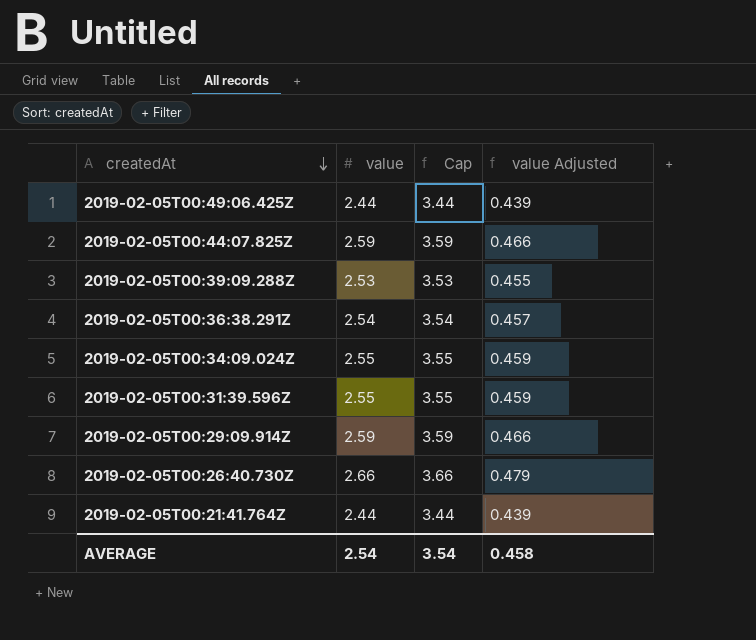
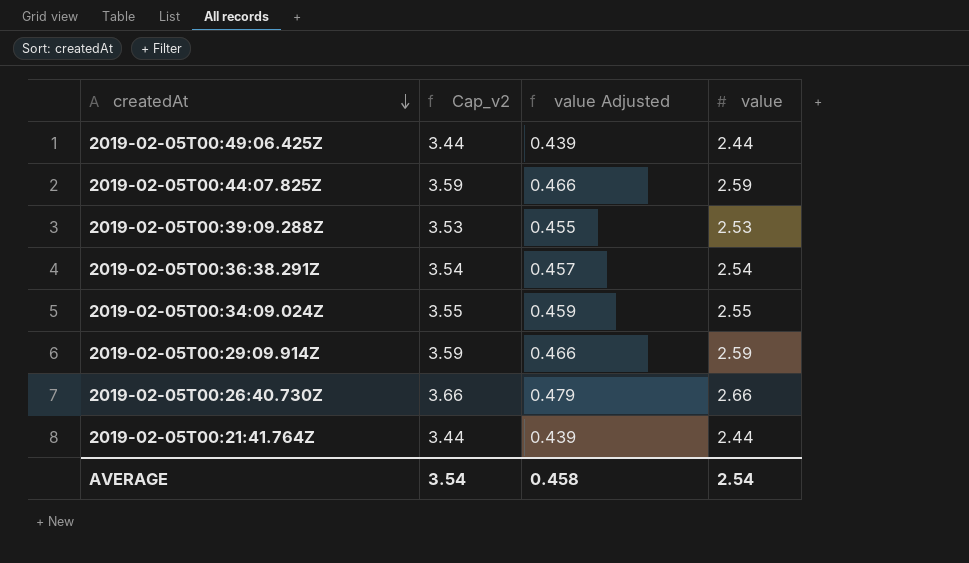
column name: Cap -> Cap_v2
column value | position: 2 -> 4
row 2019-02-05T00:31:39.596Z: 2.55 | 3.55 | 0.459 -> none

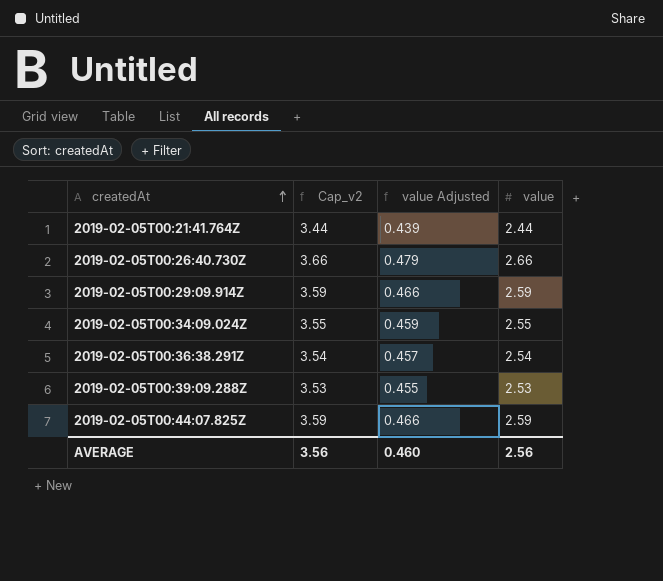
row order: createdAt descending -> createdAt ascending
row 2019-02-05T00:49:06.425Z: 3.44 | 0.439 | 2.44 -> none
AVERAGE | Cap_v2: 3.54 -> 3.56
AVERAGE | value Adjusted: 0.458 -> 0.460
AVERAGE | value: 2.54 -> 2.56

